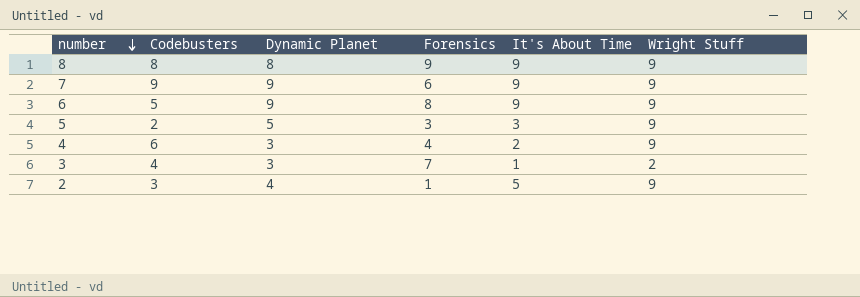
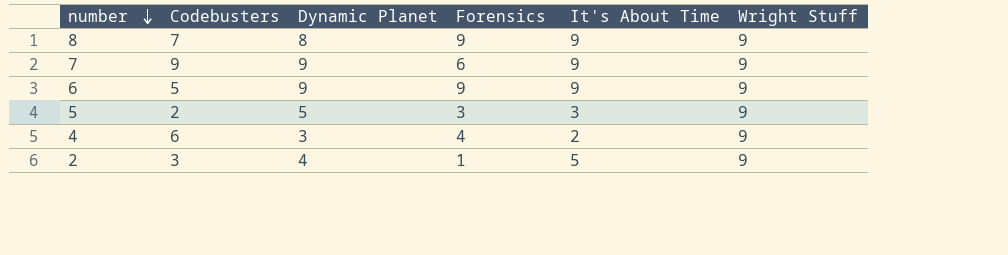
row 3: 4 | 3 | 7 | 1 | 2 -> none
8 | Codebusters: 8 -> 7
6 | Forensics: 8 -> 9

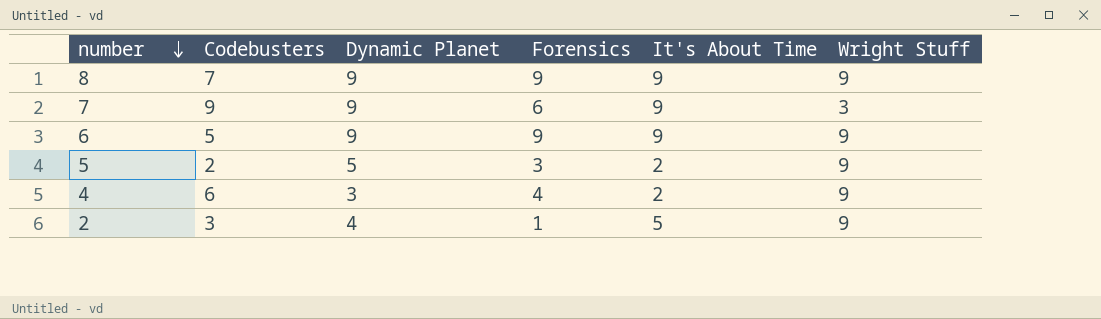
8 | Dynamic Planet: 8 -> 9
7 | Wright Stuff: 9 -> 3
5 | It's About Time: 3 -> 2

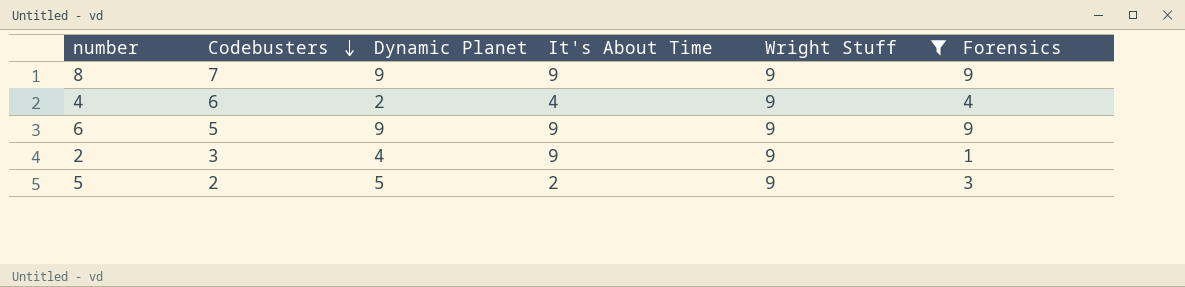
filter: none -> Wright Stuff = 9
row order: number descending -> Codebusters descending
column Forensics | position: 4 -> 6
4 | Dynamic Planet: 3 -> 2
4 | It's About Time: 2 -> 4
2 | It's About Time: 5 -> 9

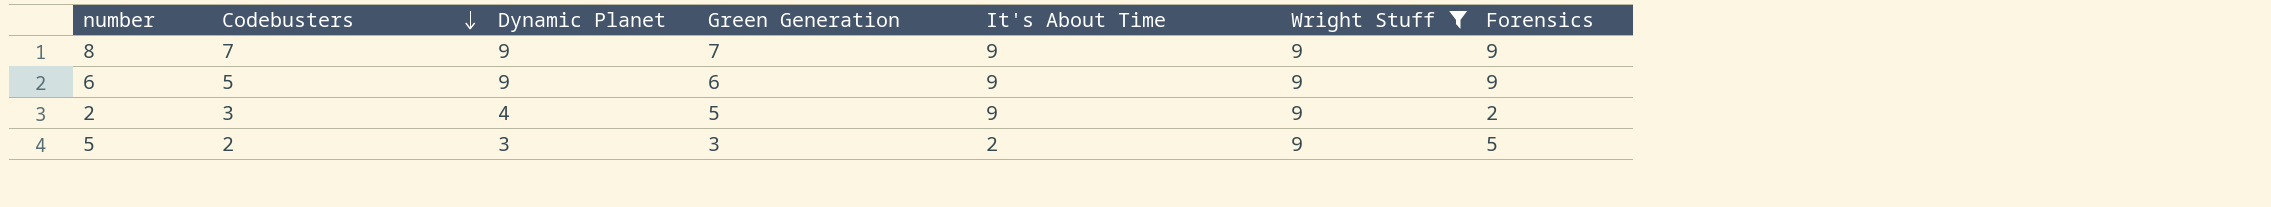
column Green Generation | position: none -> 4
row 4: 6 | 2 | 4 | 9 | 4 -> none
2 | Forensics: 1 -> 2
5 | Dynamic Planet: 5 -> 3
5 | Forensics: 3 -> 5

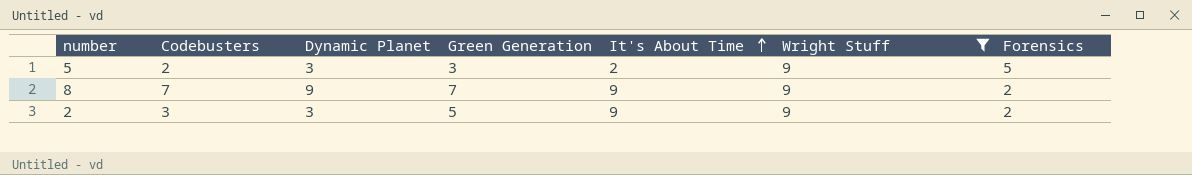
row order: Codebusters descending -> It's About Time ascending
row 6: 5 | 9 | 6 | 9 | 9 | 9 -> none
8 | Forensics: 9 -> 2
2 | Dynamic Planet: 4 -> 3

